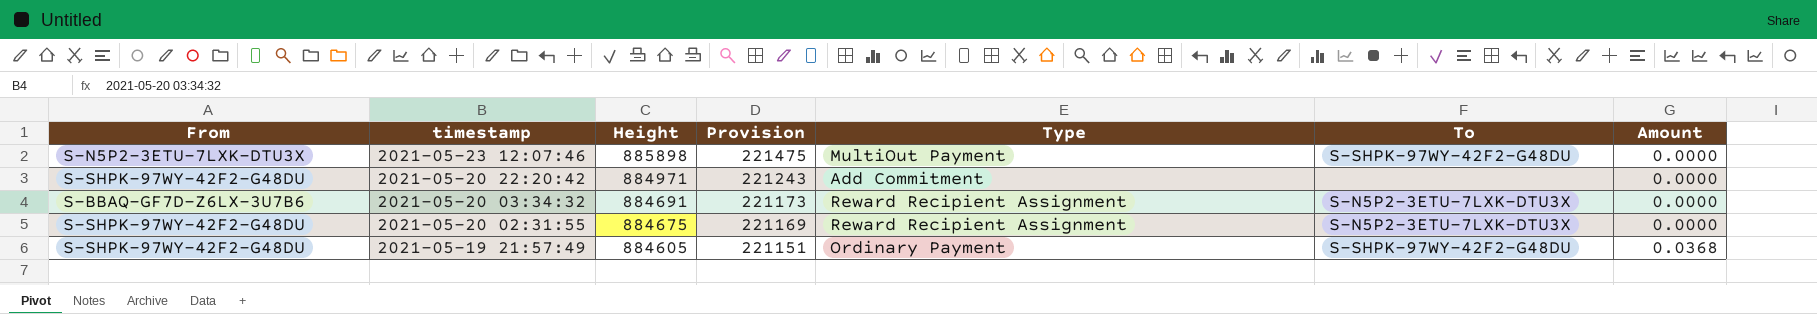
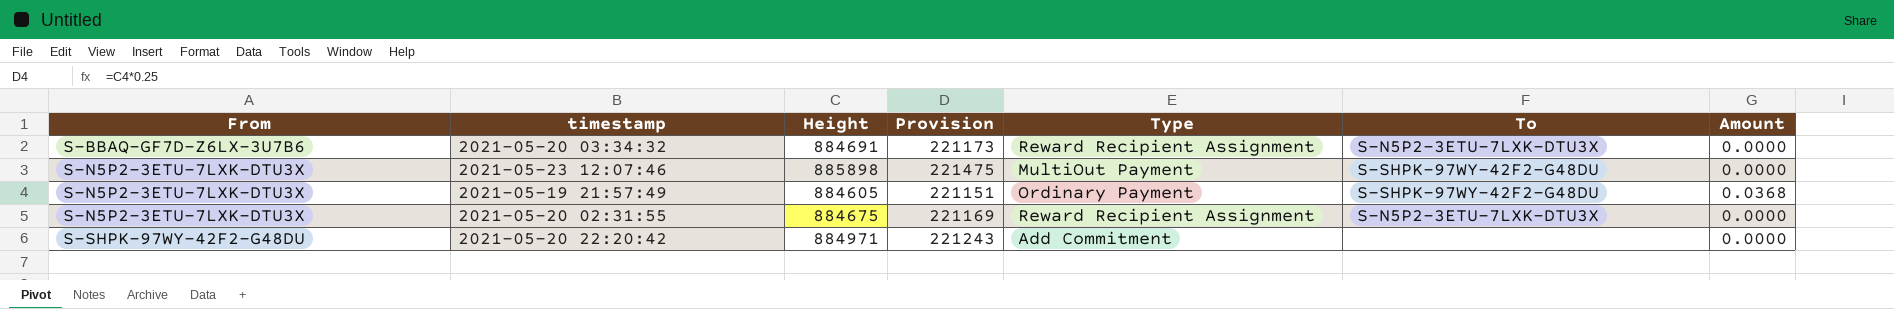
row order: timestamp descending -> From ascending
2021-05-19 21:57:49 | From: S-SHPK-97WY-42F2-G48DU -> S-N5P2-3ETU-7LXK-DTU3X
2021-05-20 02:31:55 | From: S-SHPK-97WY-42F2-G48DU -> S-N5P2-3ETU-7LXK-DTU3X

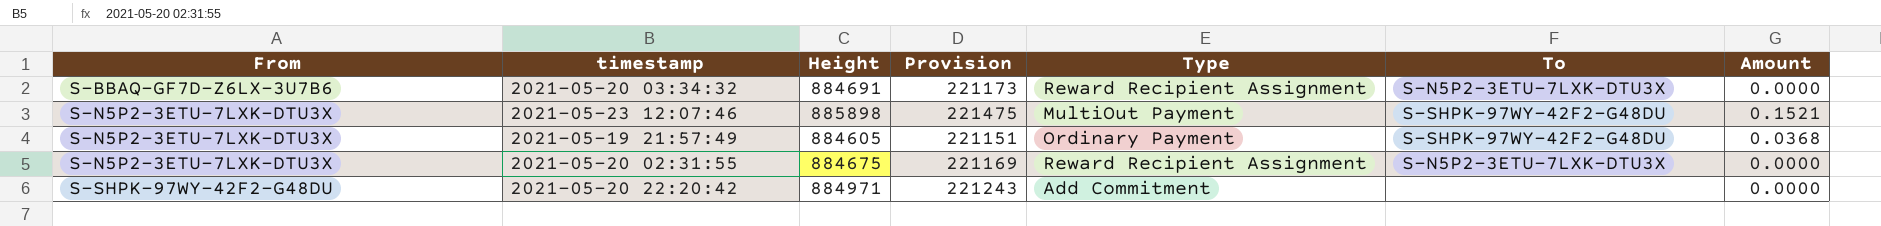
2021-05-23 12:07:46 | Amount: 0.0000 -> 0.1521

